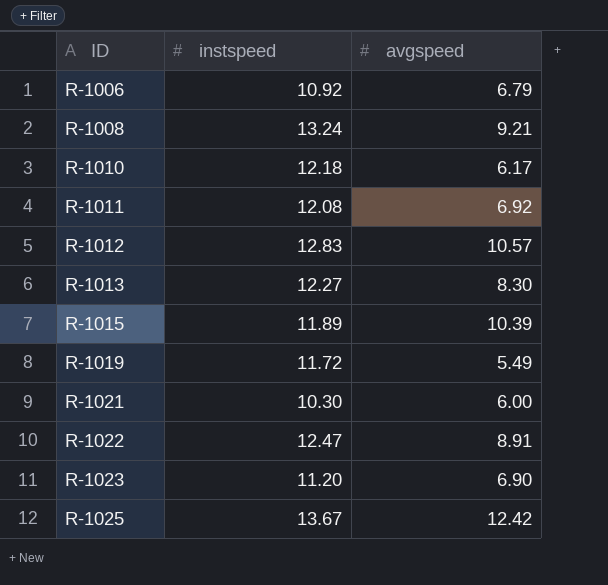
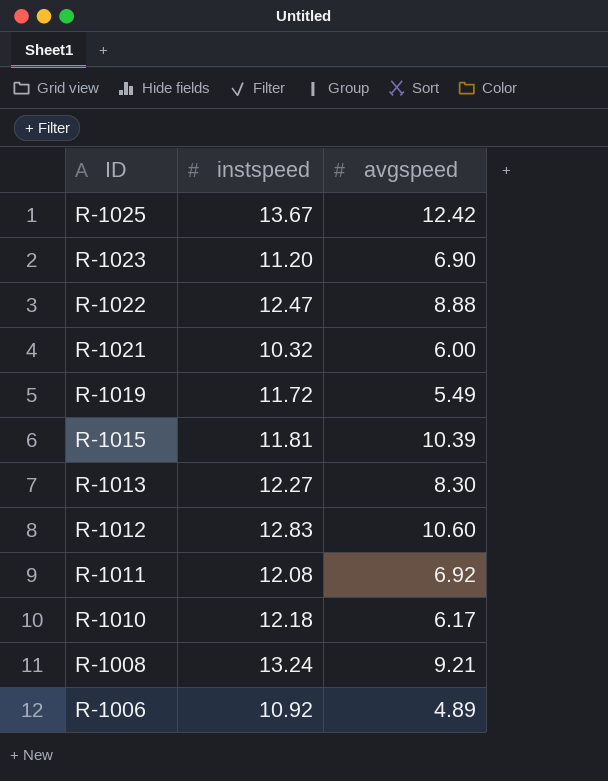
row order: ID ascending -> ID descending
R-1022 | avgspeed: 8.91 -> 8.88
R-1021 | instspeed: 10.30 -> 10.32
R-1015 | instspeed: 11.89 -> 11.81
R-1012 | avgspeed: 10.57 -> 10.60
R-1006 | avgspeed: 6.79 -> 4.89

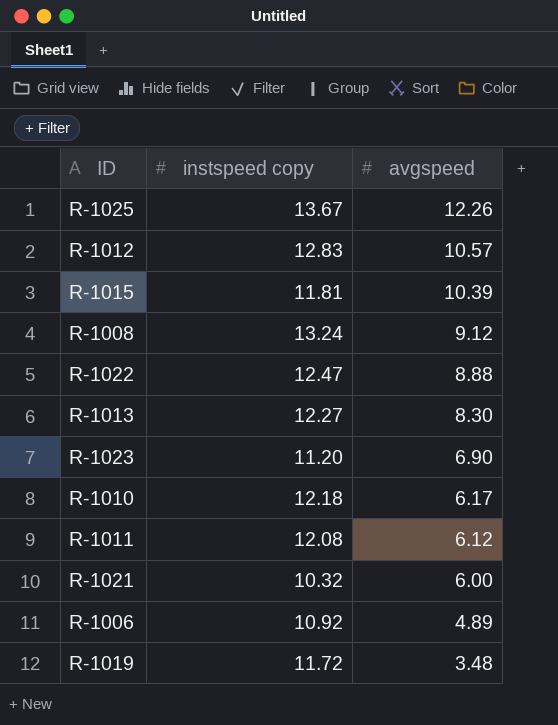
row order: ID descending -> avgspeed descending
column name: instspeed -> instspeed copy
R-1025 | avgspeed: 12.42 -> 12.26
R-1012 | avgspeed: 10.60 -> 10.57
R-1008 | avgspeed: 9.21 -> 9.12
R-1011 | avgspeed: 6.92 -> 6.12
R-1019 | avgspeed: 5.49 -> 3.48

